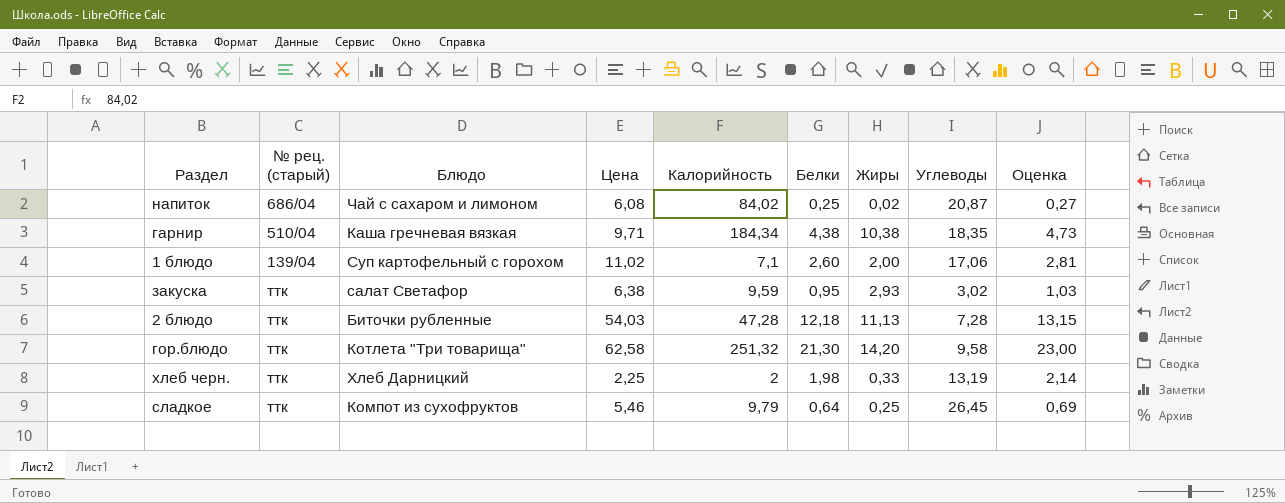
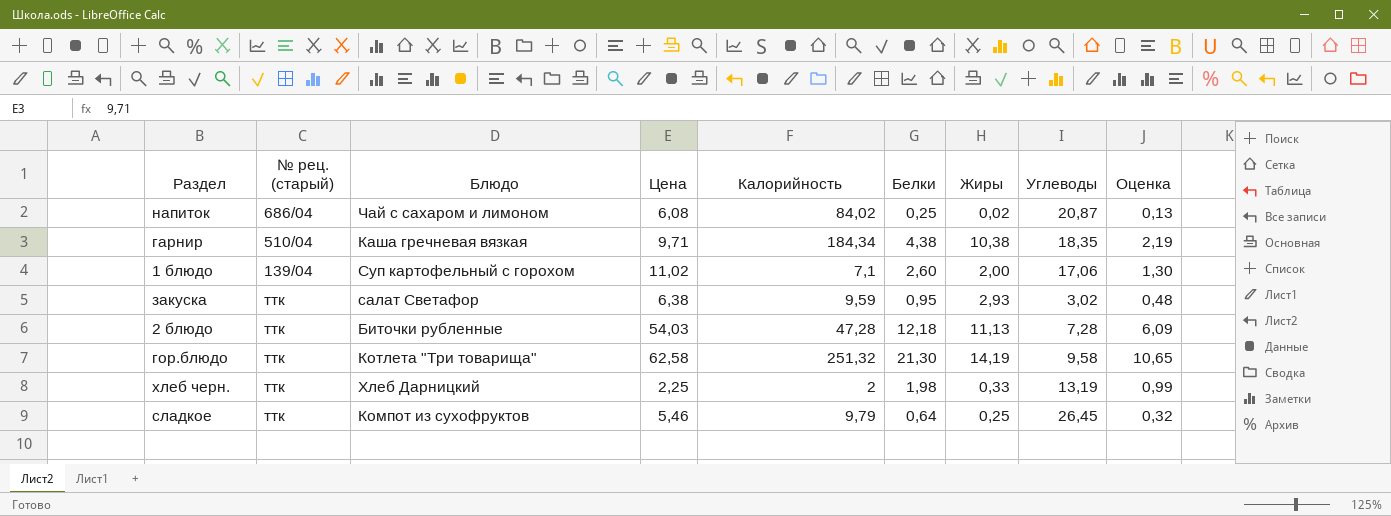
column Оценка | formula: [Белки] * 1,08 -> [Белки] * 0,5
гор.блюдо | Жиры: 14,20 -> 14,19

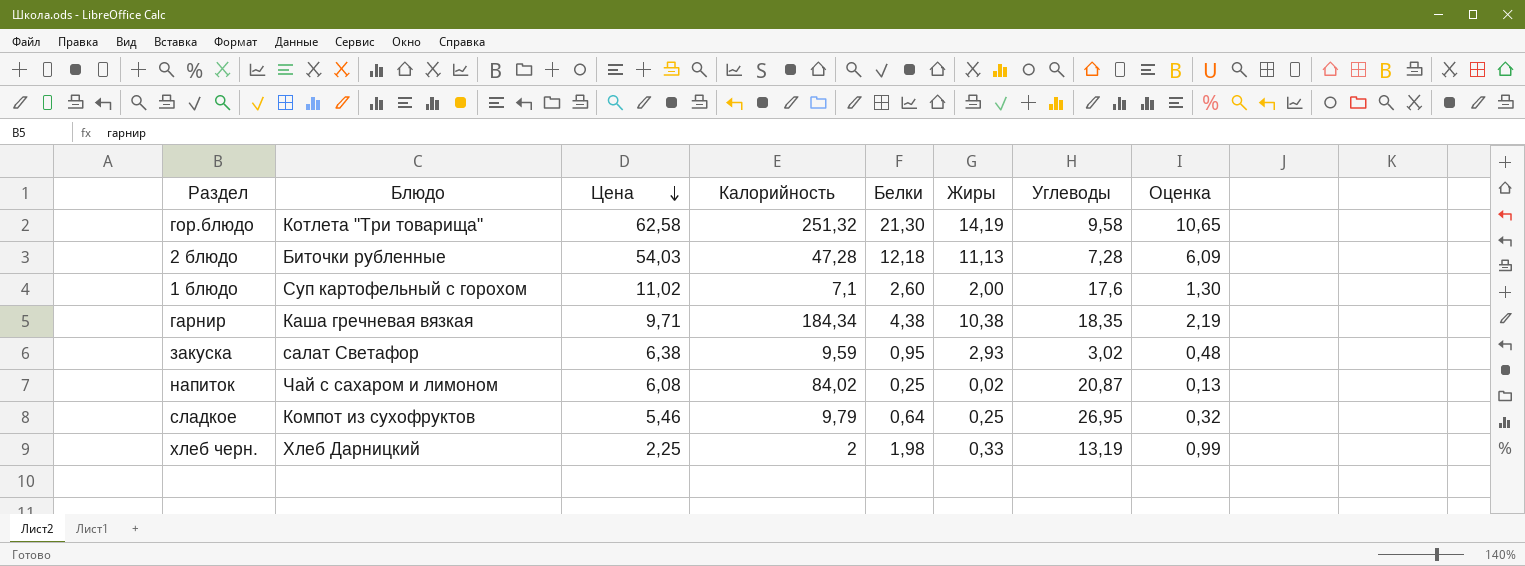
row order: none -> Цена descending
column № рец. (старый) | position: 2 -> none
1 блюдо | Углеводы: 17,06 -> 17,6
сладкое | Углеводы: 26,45 -> 26,95

